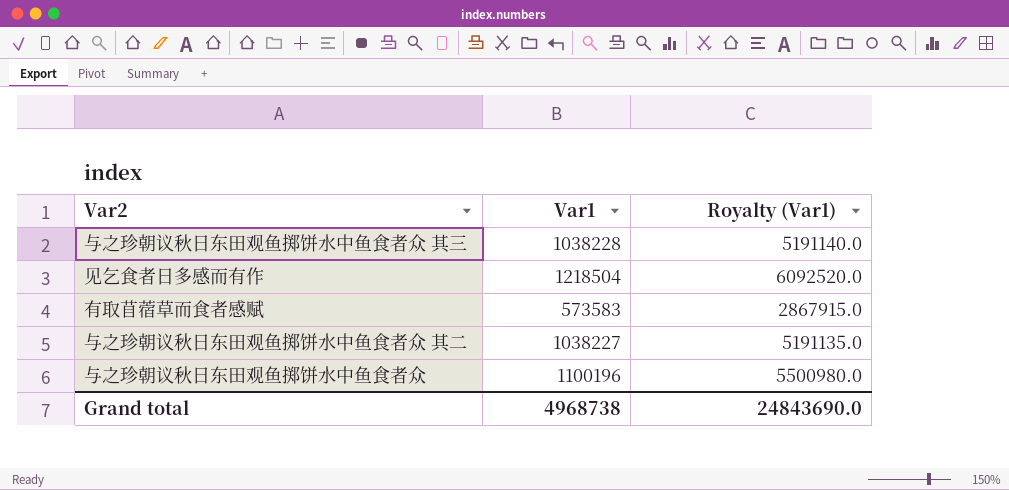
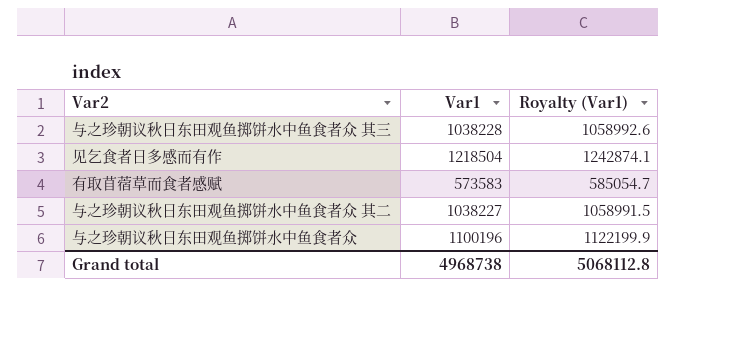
column Royalty (Var1) | formula: [Var1] * 5 -> [Var1] * 1.02
Grand total | Royalty (Var1): 24843690.0 -> 5068112.8

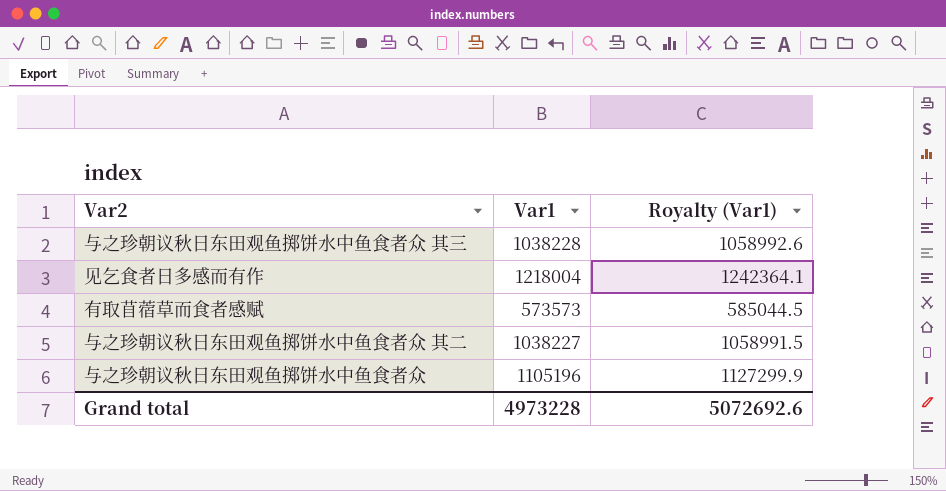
见乞食者日多感而有作 | Var1: 1218504 -> 1218004
见乞食者日多感而有作 | Royalty (Var1): 1242874.1 -> 1242364.1
有取苜蓿草而食者感赋 | Var1: 573583 -> 573573
有取苜蓿草而食者感赋 | Royalty (Var1): 585054.7 -> 585044.5
与之珍朝议秋日东田观鱼掷饼水中鱼食者众 | Var1: 1100196 -> 1105196
与之珍朝议秋日东田观鱼掷饼水中鱼食者众 | Royalty (Var1): 1122199.9 -> 1127299.9
Grand total | Var1: 4968738 -> 4973228
Grand total | Royalty (Var1): 5068112.8 -> 5072692.6

